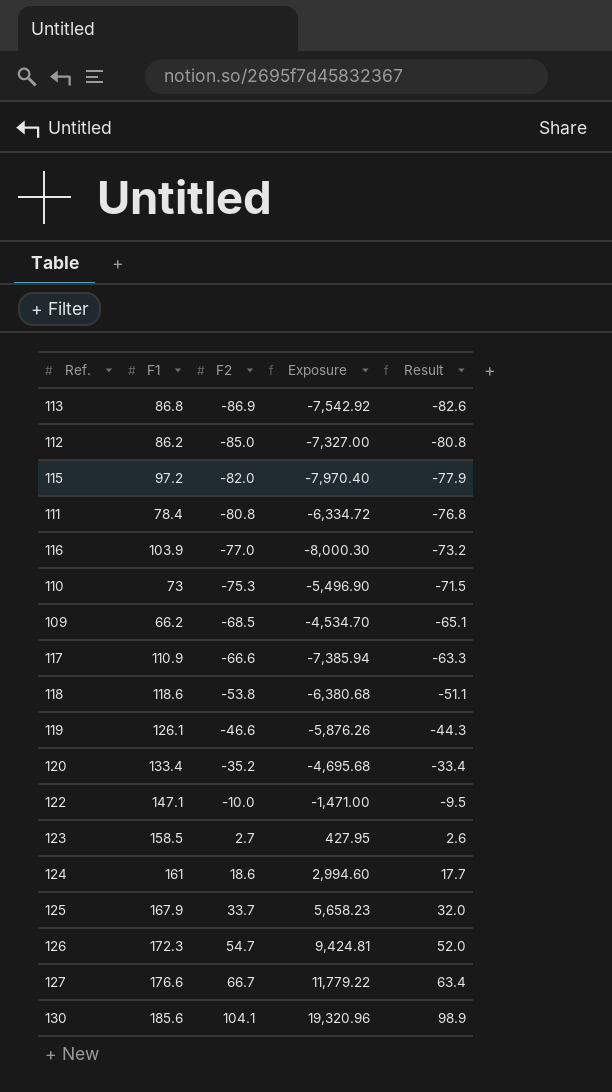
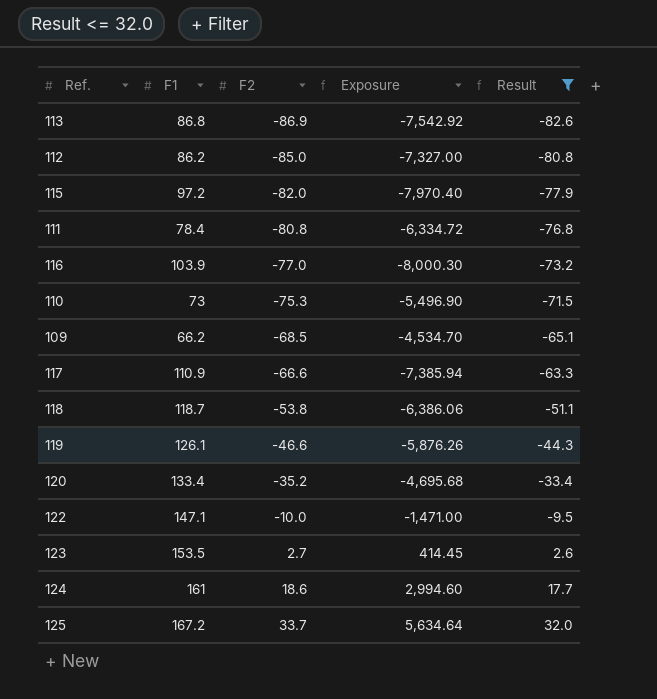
filter: none -> Result <= 32.0
118 | F1: 118.6 -> 118.7
118 | Exposure: -6,380.68 -> -6,386.06
123 | F1: 158.5 -> 153.5
123 | Exposure: 427.95 -> 414.45
125 | F1: 167.9 -> 167.2
125 | Exposure: 5,658.23 -> 5,634.64

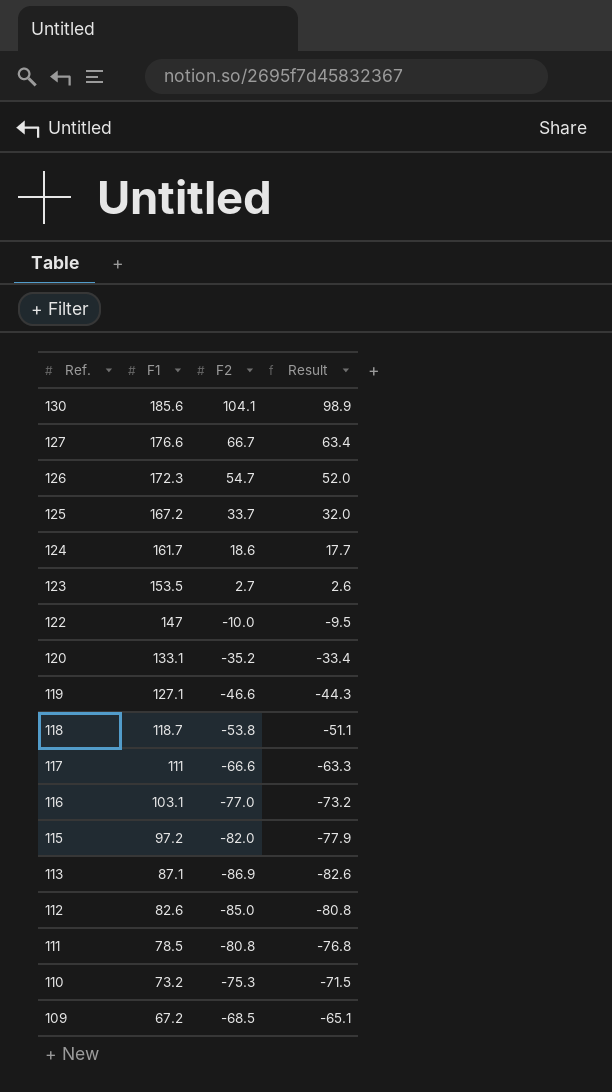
filter: Result <= 32.0 -> none
row order: F2 ascending -> Ref. descending
column Exposure | formula: [F1] * [F2] -> none
124 | F1: 161 -> 161.7
122 | F1: 147.1 -> 147
120 | F1: 133.4 -> 133.1
119 | F1: 126.1 -> 127.1
117 | F1: 110.9 -> 111
116 | F1: 103.9 -> 103.1
113 | F1: 86.8 -> 87.1
112 | F1: 86.2 -> 82.6
111 | F1: 78.4 -> 78.5
110 | F1: 73 -> 73.2
109 | F1: 66.2 -> 67.2

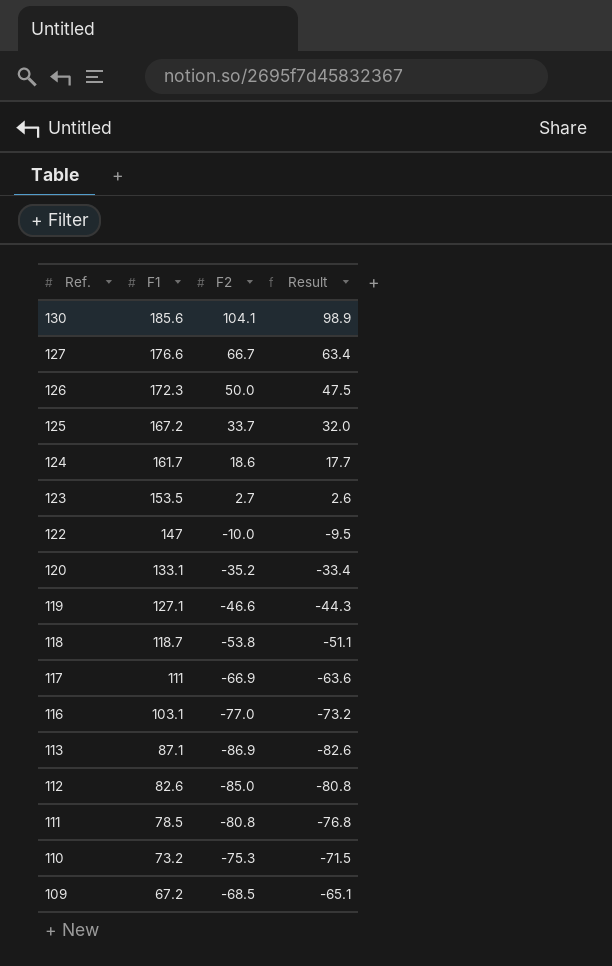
row 115: 97.2 | -82.0 | -77.9 -> none
126 | F2: 54.7 -> 50.0
126 | Result: 52.0 -> 47.5
117 | F2: -66.6 -> -66.9
117 | Result: -63.3 -> -63.6

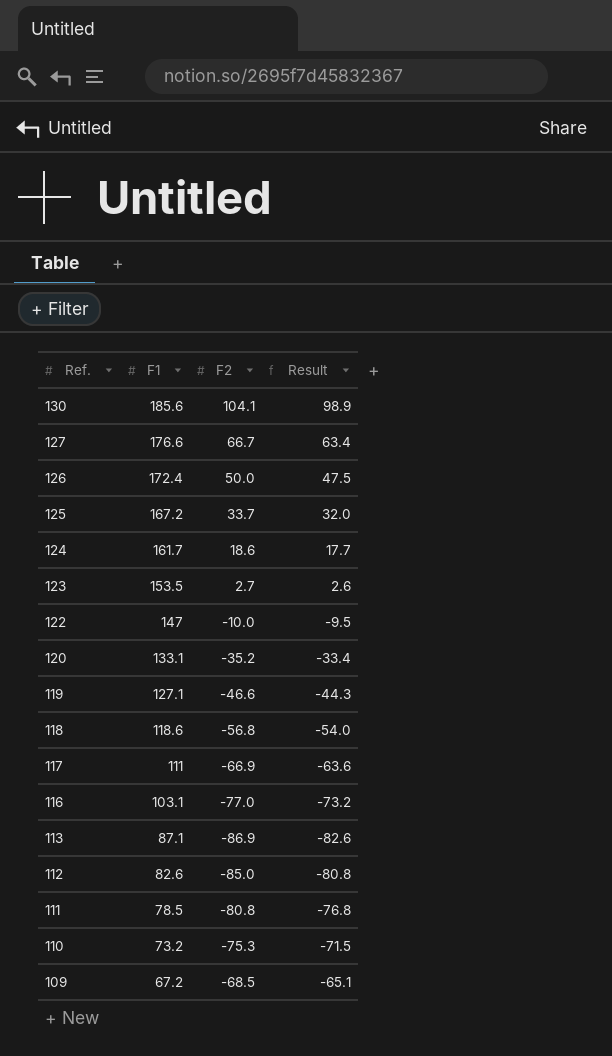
126 | F1: 172.3 -> 172.4
118 | F1: 118.7 -> 118.6
118 | F2: -53.8 -> -56.8
118 | Result: -51.1 -> -54.0

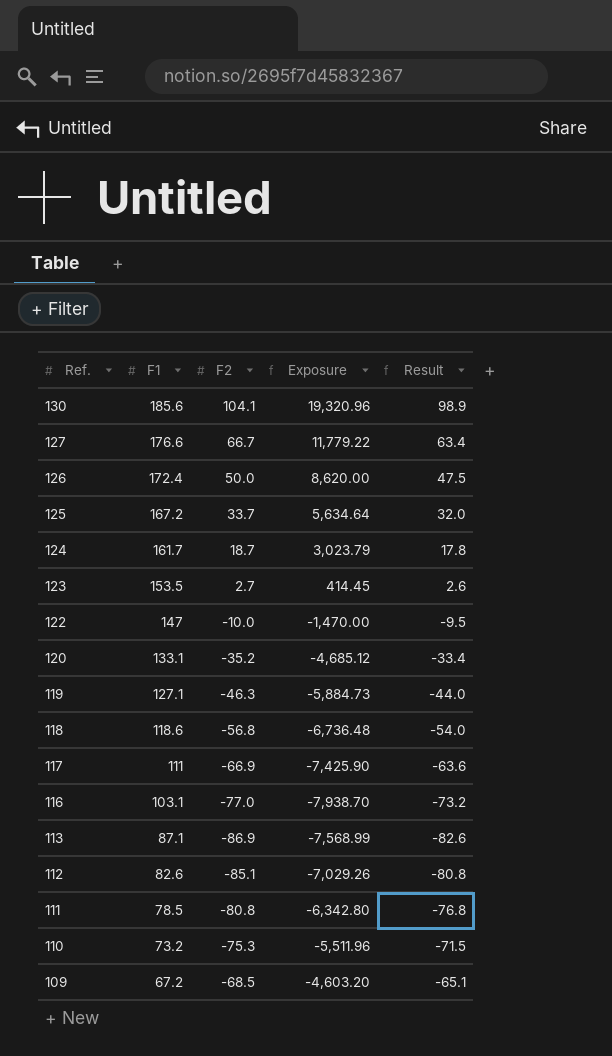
column Exposure | formula: none -> [F1] * [F2]
124 | F2: 18.6 -> 18.7
124 | Result: 17.7 -> 17.8
119 | F2: -46.6 -> -46.3
119 | Result: -44.3 -> -44.0
112 | F2: -85.0 -> -85.1

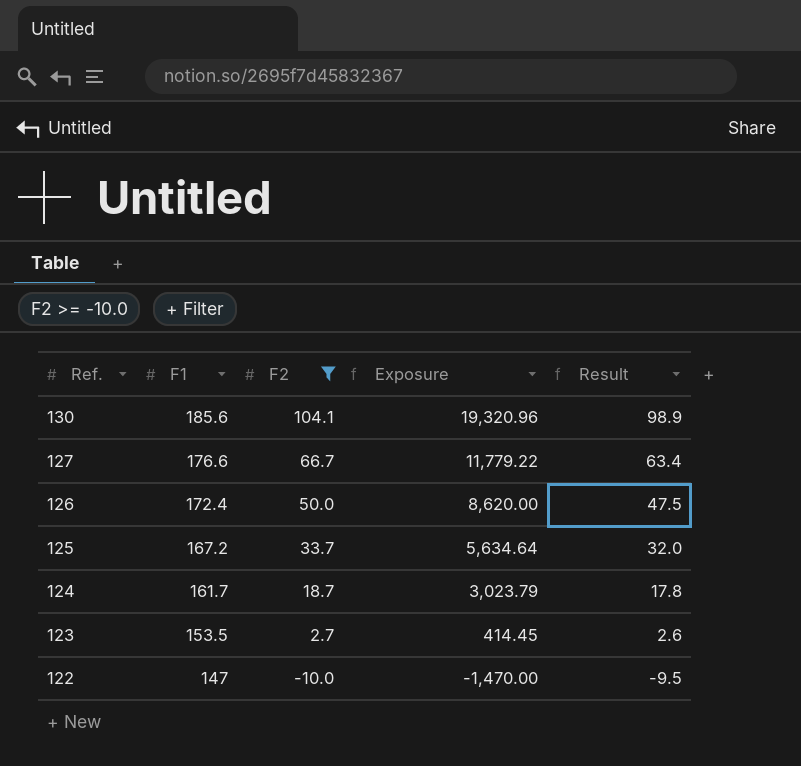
filter: none -> F2 >= -10.0

